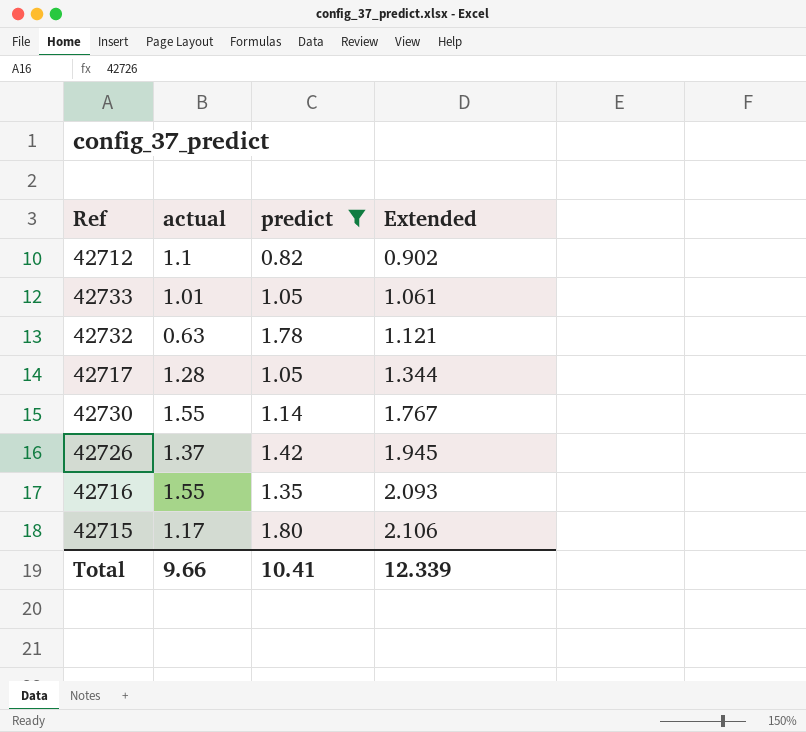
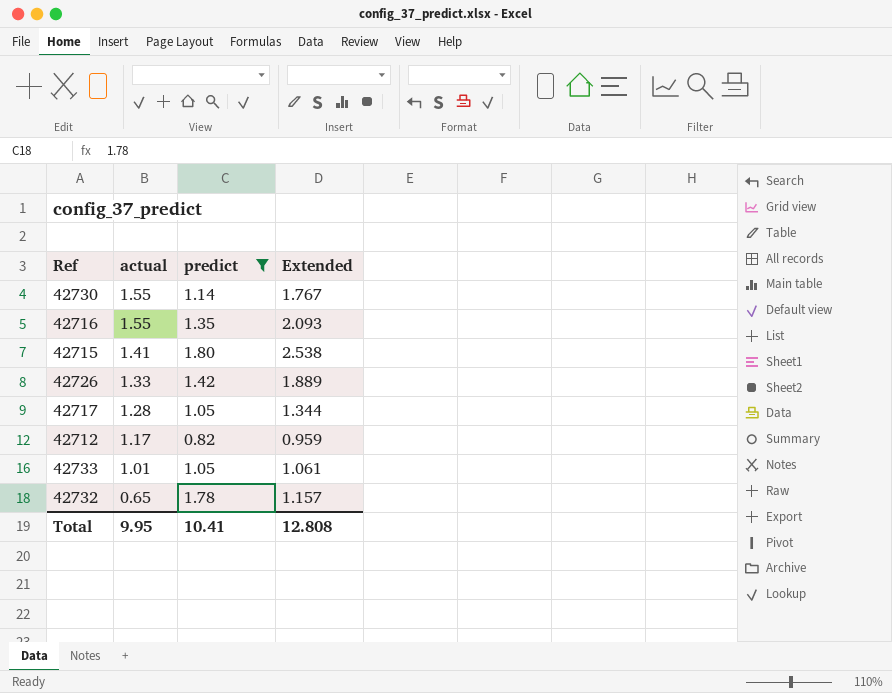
row order: Extended ascending -> actual descending
42715 | actual: 1.17 -> 1.41
42715 | Extended: 2.106 -> 2.538
42726 | actual: 1.37 -> 1.33
42726 | Extended: 1.945 -> 1.889
42712 | actual: 1.1 -> 1.17
42712 | Extended: 0.902 -> 0.959
42732 | actual: 0.63 -> 0.65
42732 | Extended: 1.121 -> 1.157
Total | actual: 9.66 -> 9.95
Total | Extended: 12.339 -> 12.808

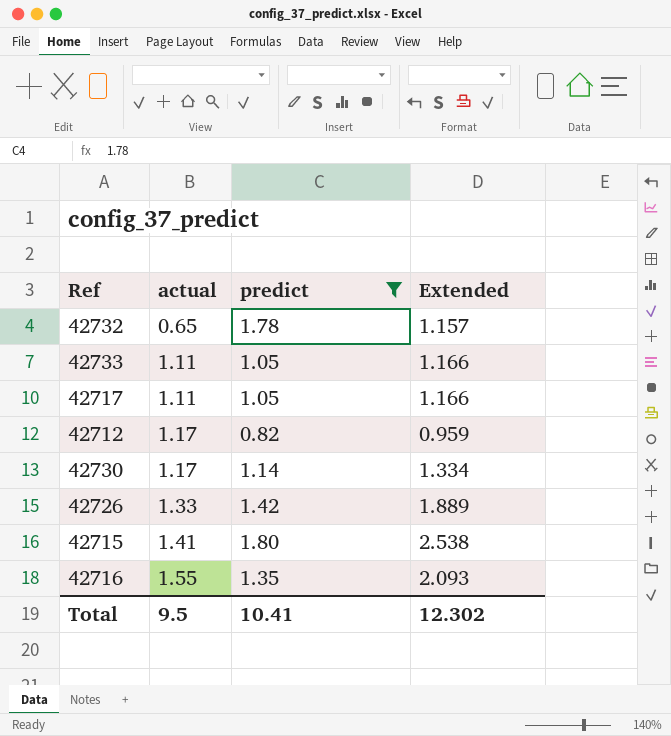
row order: actual descending -> actual ascending
42733 | actual: 1.01 -> 1.11
42733 | Extended: 1.061 -> 1.166
42717 | actual: 1.28 -> 1.11
42717 | Extended: 1.344 -> 1.166
42730 | actual: 1.55 -> 1.17
42730 | Extended: 1.767 -> 1.334
Total | actual: 9.95 -> 9.5
Total | Extended: 12.808 -> 12.302

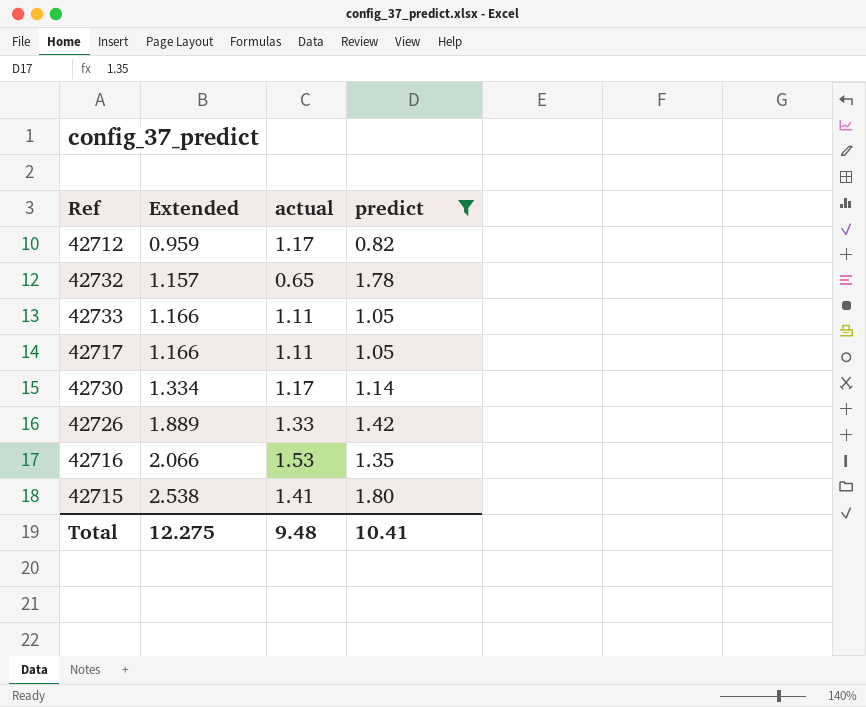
row order: actual ascending -> Extended ascending
column Extended | position: 4 -> 2
42716 | Extended: 2.093 -> 2.066
42716 | actual: 1.55 -> 1.53
Total | Extended: 12.302 -> 12.275
Total | actual: 9.5 -> 9.48

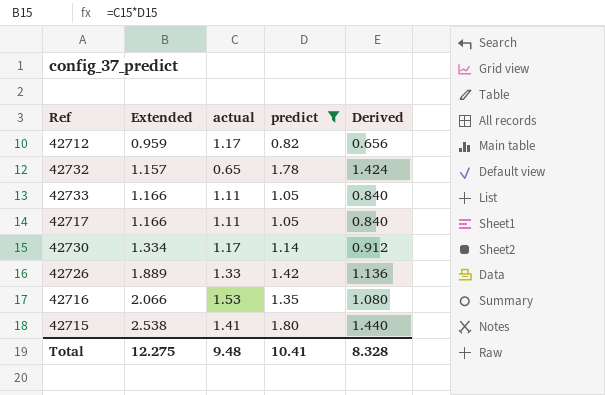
column Derived | formula: none -> [predict] * 0.8

